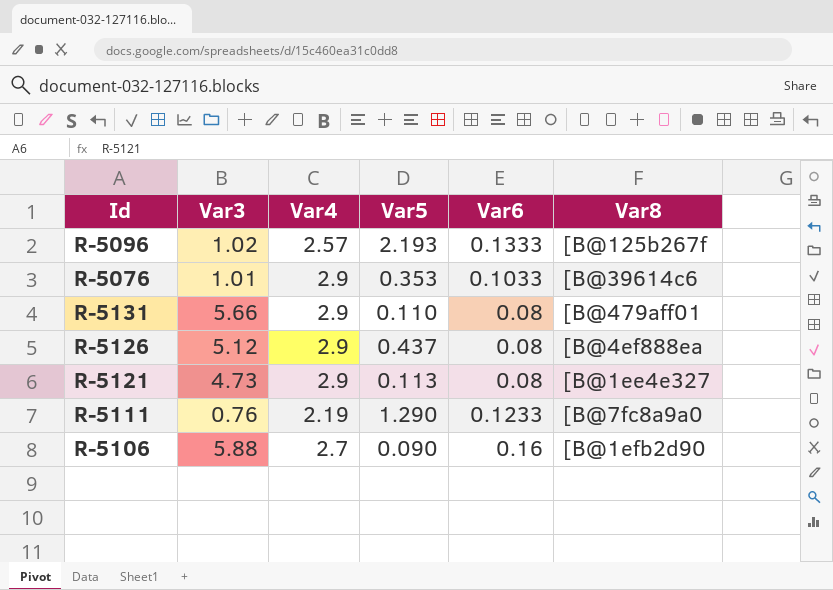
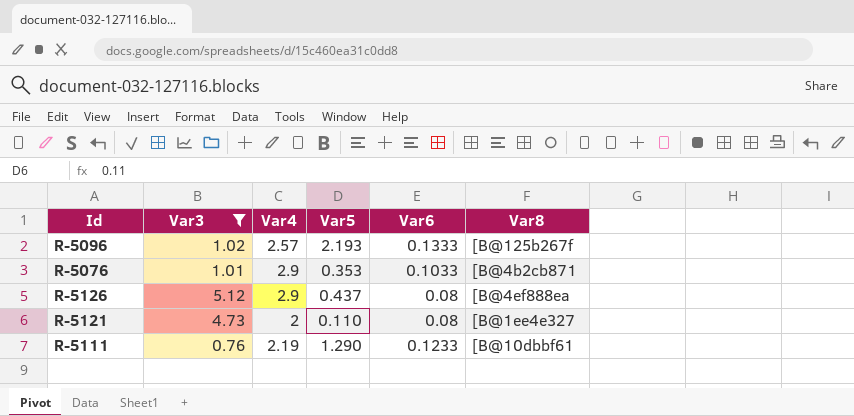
filter: none -> Var3 <= 5.12
R-5076 | Var8: [B@39614c6 -> [B@4b2cb871
R-5121 | Var4: 2.9 -> 2
R-5121 | Var5: 0.113 -> 0.110
R-5111 | Var8: [B@7fc8a9a0 -> [B@10dbbf61

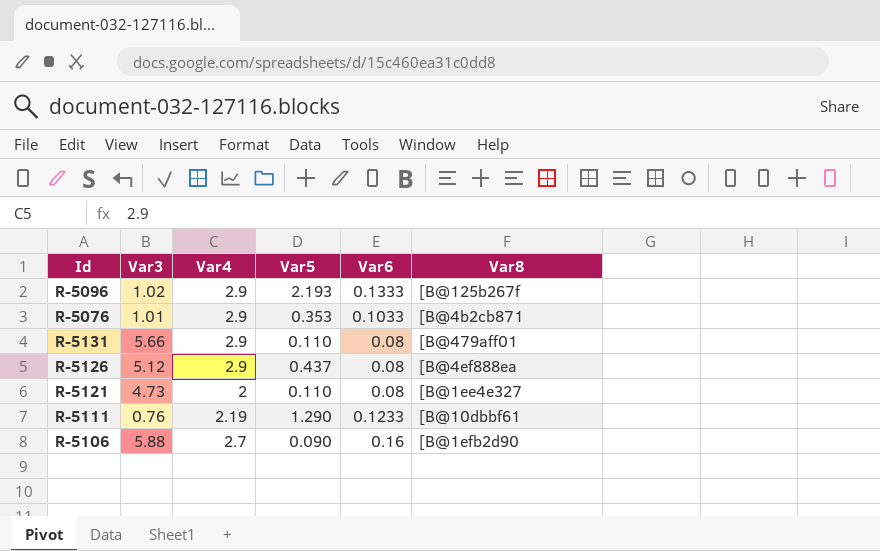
filter: Var3 <= 5.12 -> none
R-5096 | Var4: 2.57 -> 2.9

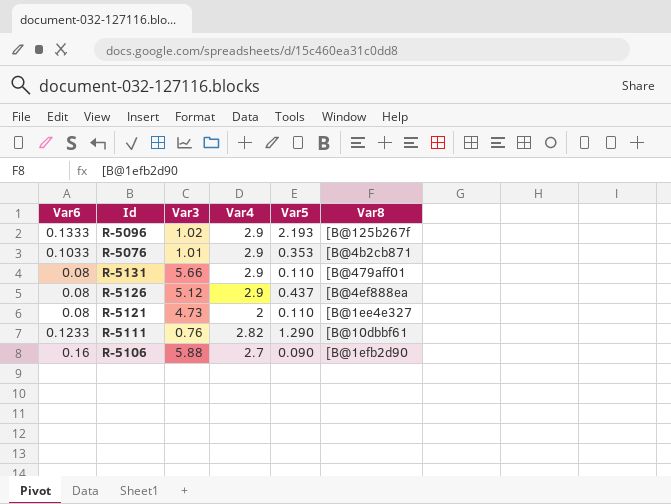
column Var6 | position: 5 -> 1
R-5111 | Var4: 2.19 -> 2.82

